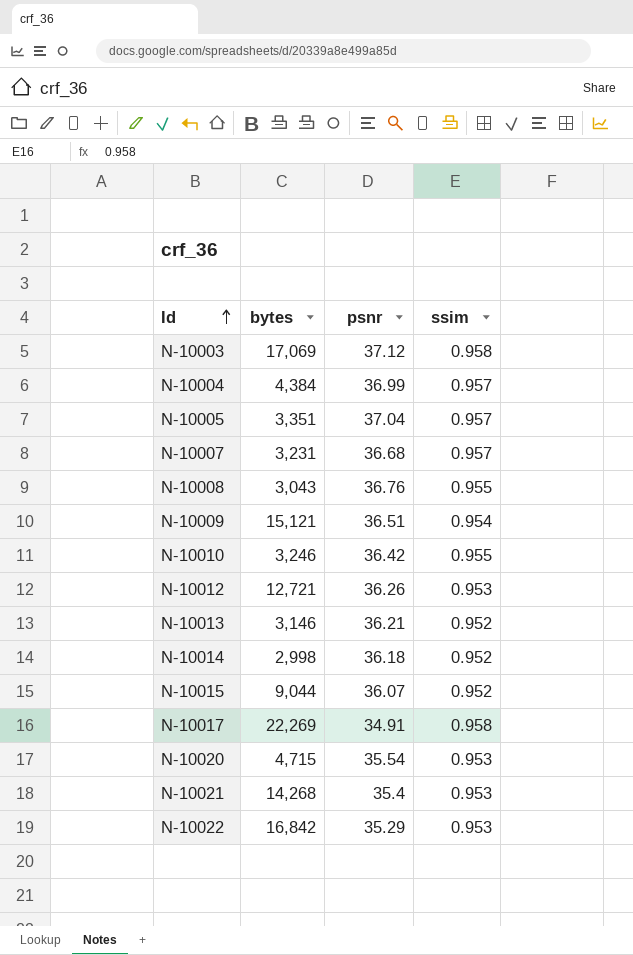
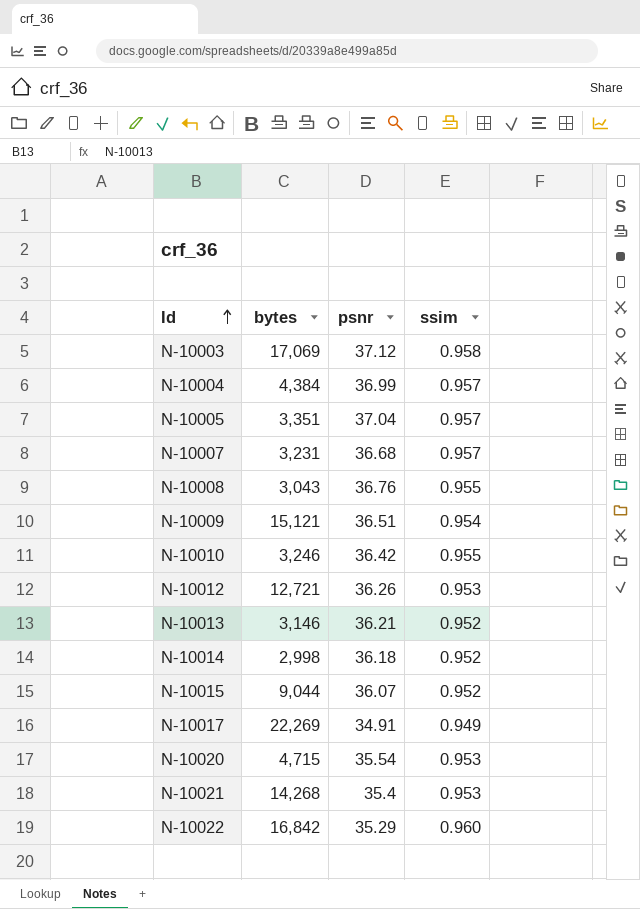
N-10017 | ssim: 0.958 -> 0.949
N-10022 | ssim: 0.953 -> 0.960

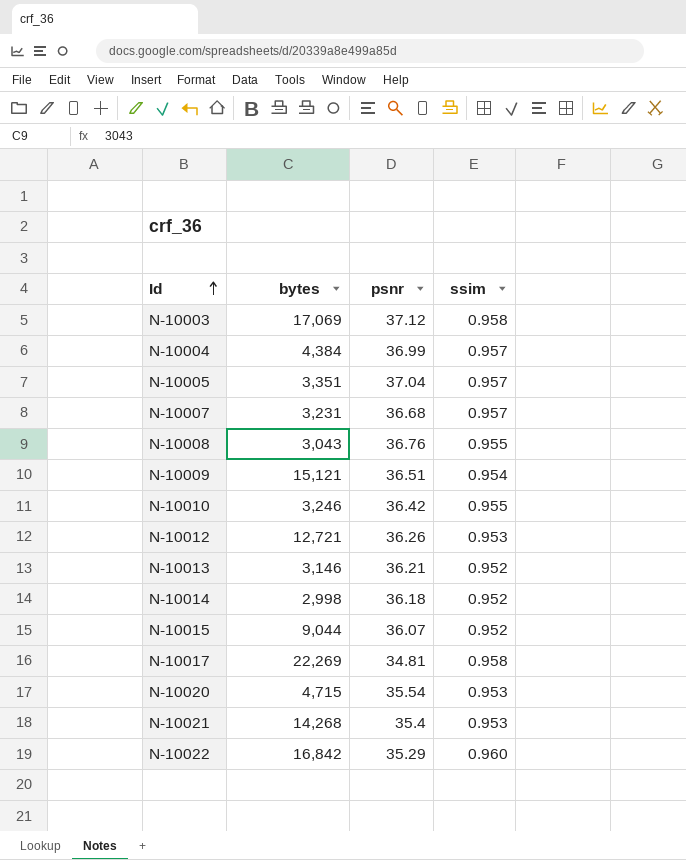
N-10017 | psnr: 34.91 -> 34.81
N-10017 | ssim: 0.949 -> 0.958

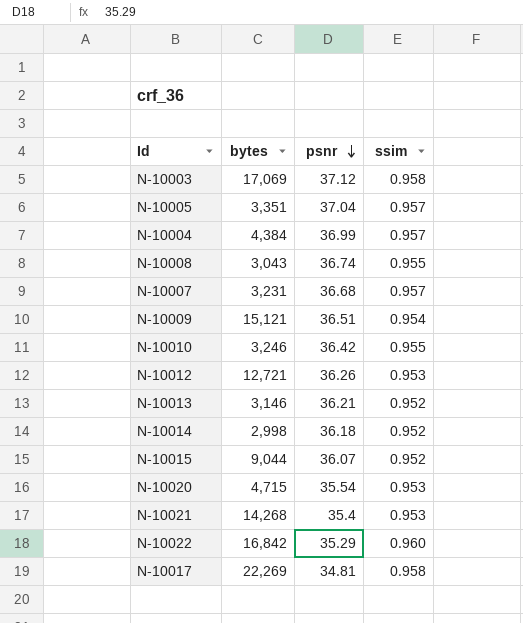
row order: Id ascending -> psnr descending
N-10008 | psnr: 36.76 -> 36.74

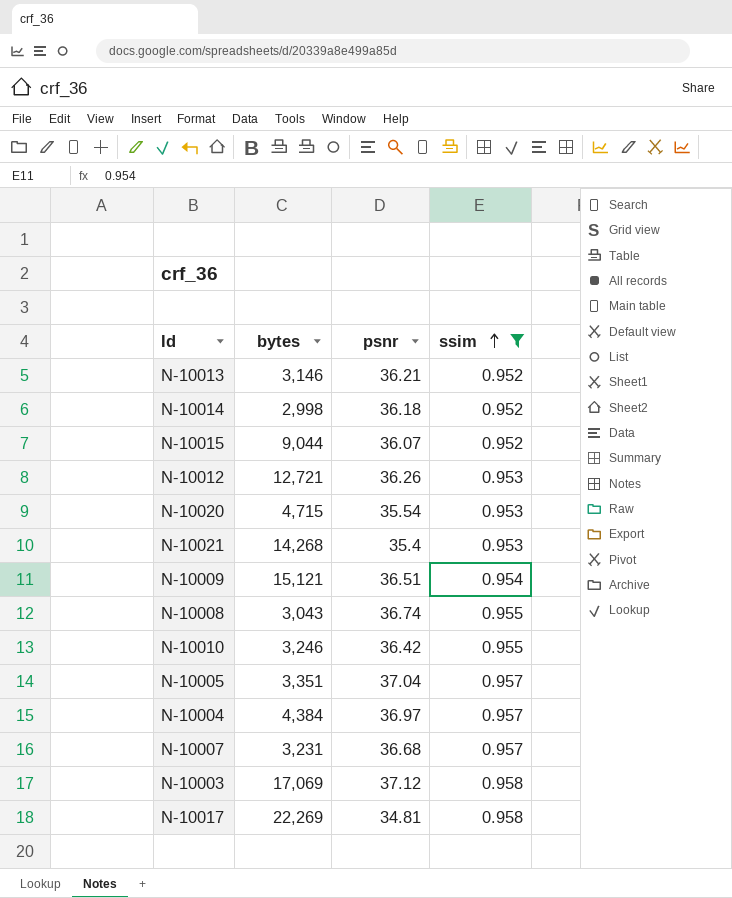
filter: none -> ssim != 0.960
row order: psnr descending -> ssim ascending
N-10004 | psnr: 36.99 -> 36.97

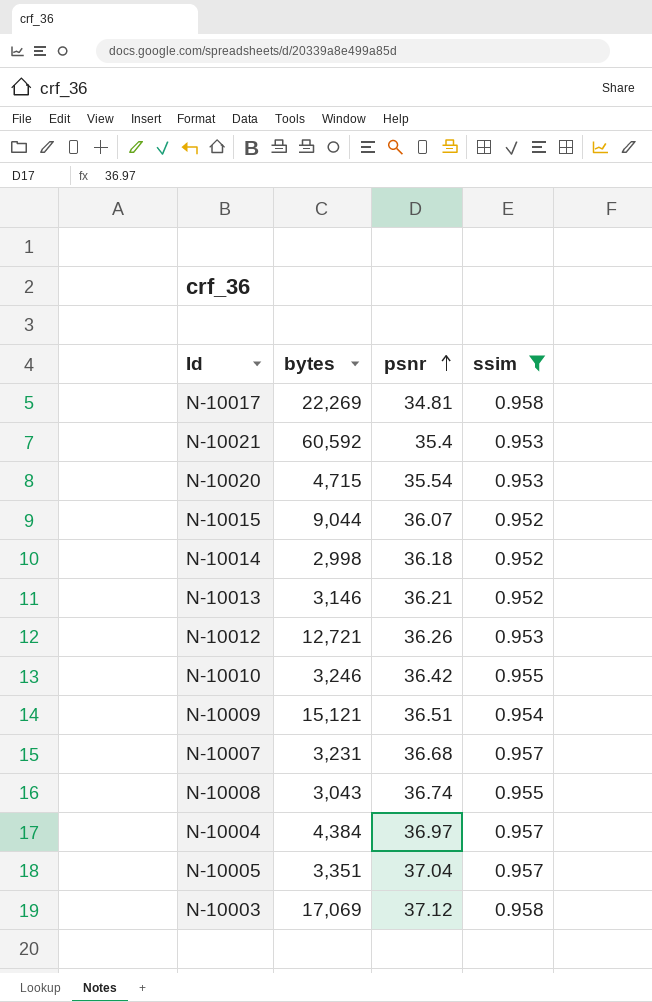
row order: ssim ascending -> psnr ascending
N-10021 | bytes: 14,268 -> 60,592

